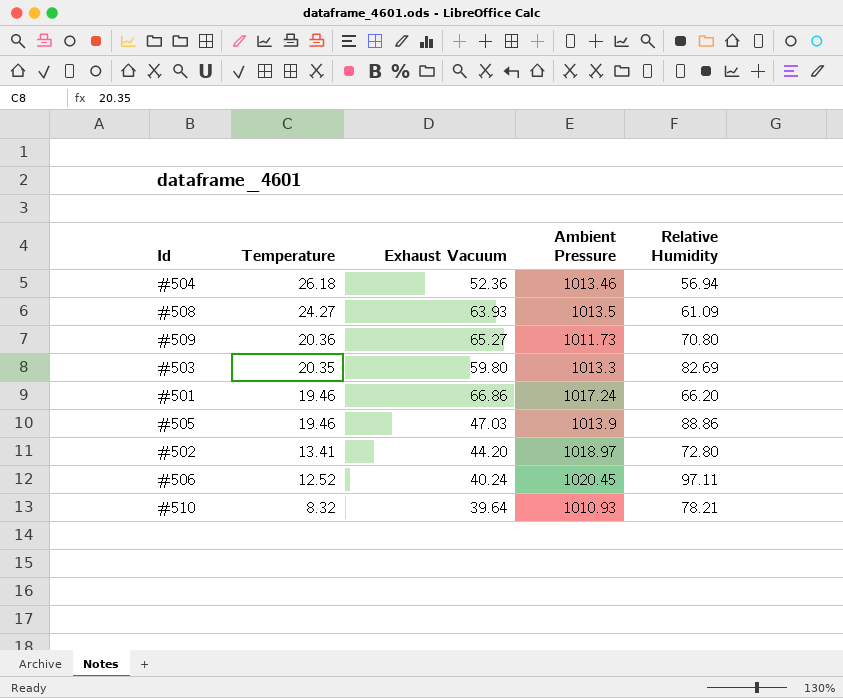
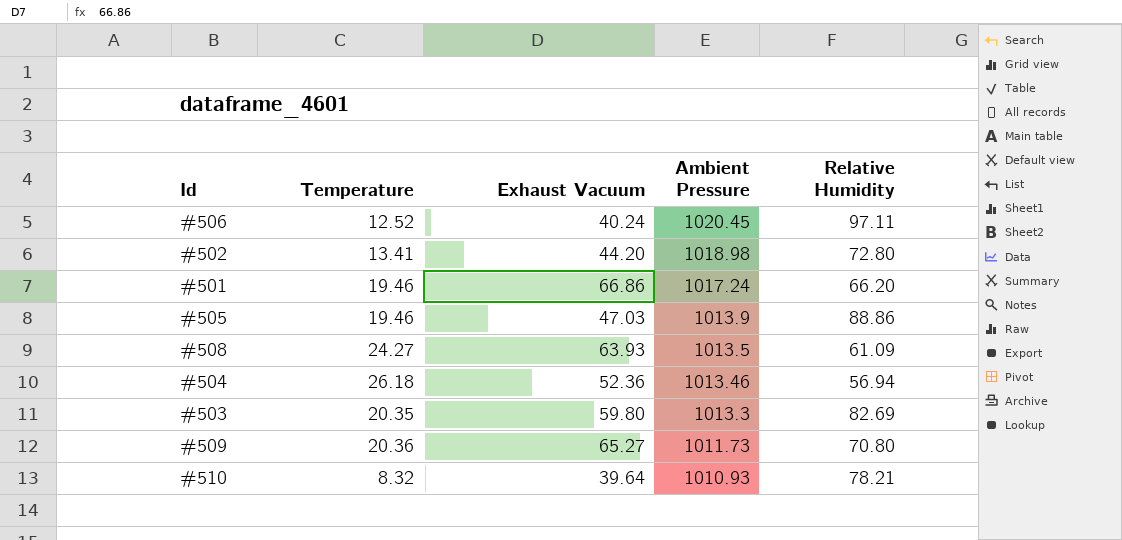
row order: Temperature descending -> Ambient Pressure descending
#502 | Ambient Pressure: 1018.97 -> 1018.98

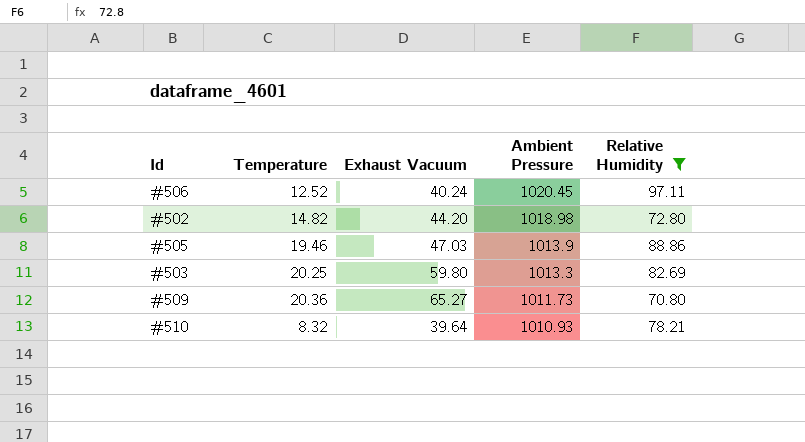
filter: none -> Relative Humidity >= 70.80
#502 | Temperature: 13.41 -> 14.82
#503 | Temperature: 20.35 -> 20.25

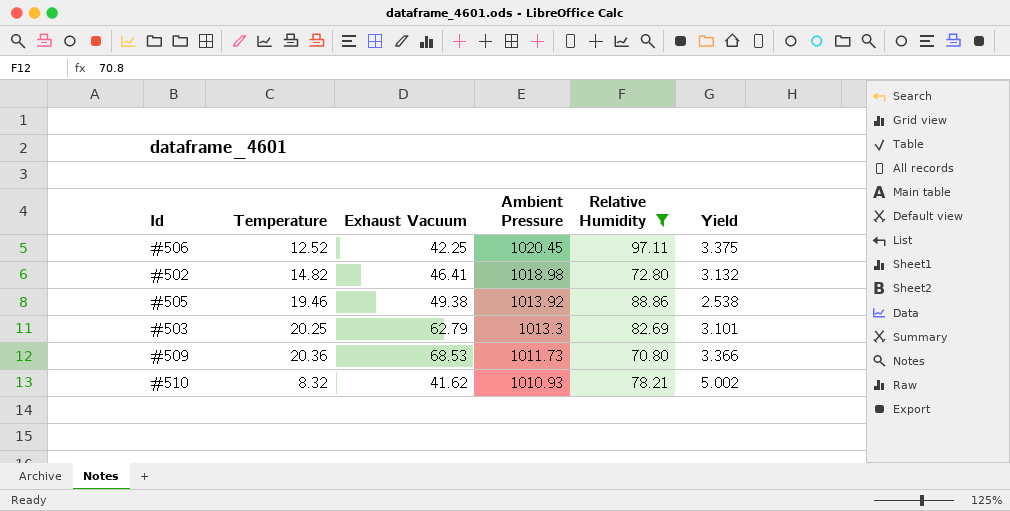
column Yield | formula: none -> [Exhaust Vacuum] / [Temperature]
#506 | Exhaust Vacuum: 40.24 -> 42.25
#502 | Exhaust Vacuum: 44.20 -> 46.41
#505 | Exhaust Vacuum: 47.03 -> 49.38
#505 | Ambient Pressure: 1013.9 -> 1013.92
#503 | Exhaust Vacuum: 59.80 -> 62.79
#509 | Exhaust Vacuum: 65.27 -> 68.53
#510 | Exhaust Vacuum: 39.64 -> 41.62

